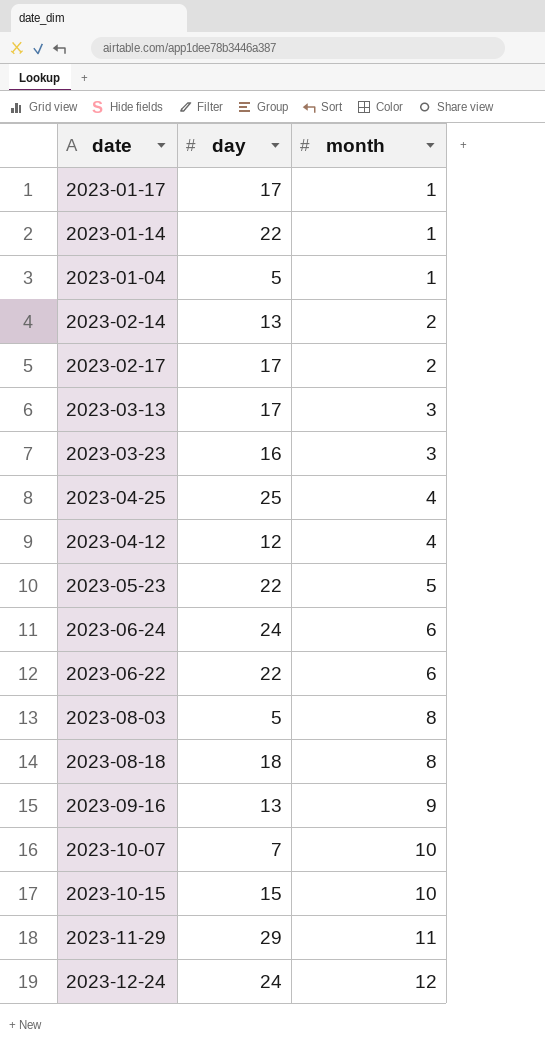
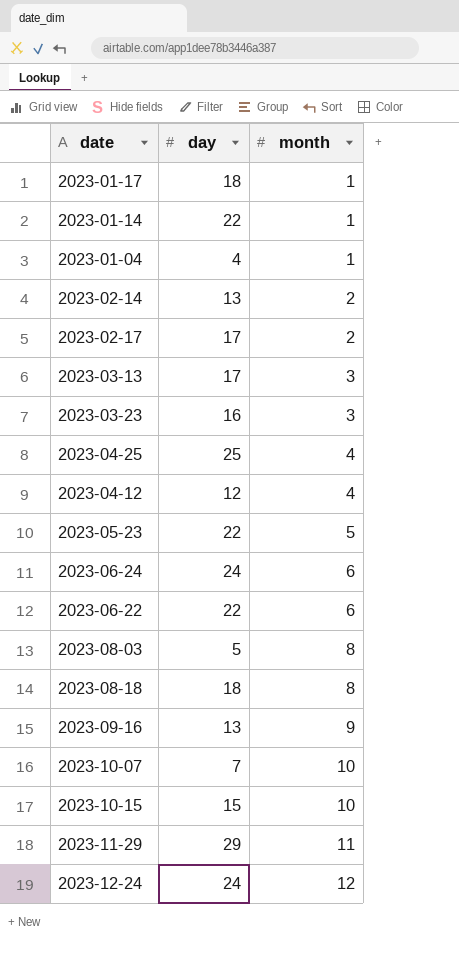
2023-01-17 | day: 17 -> 18
2023-01-04 | day: 5 -> 4

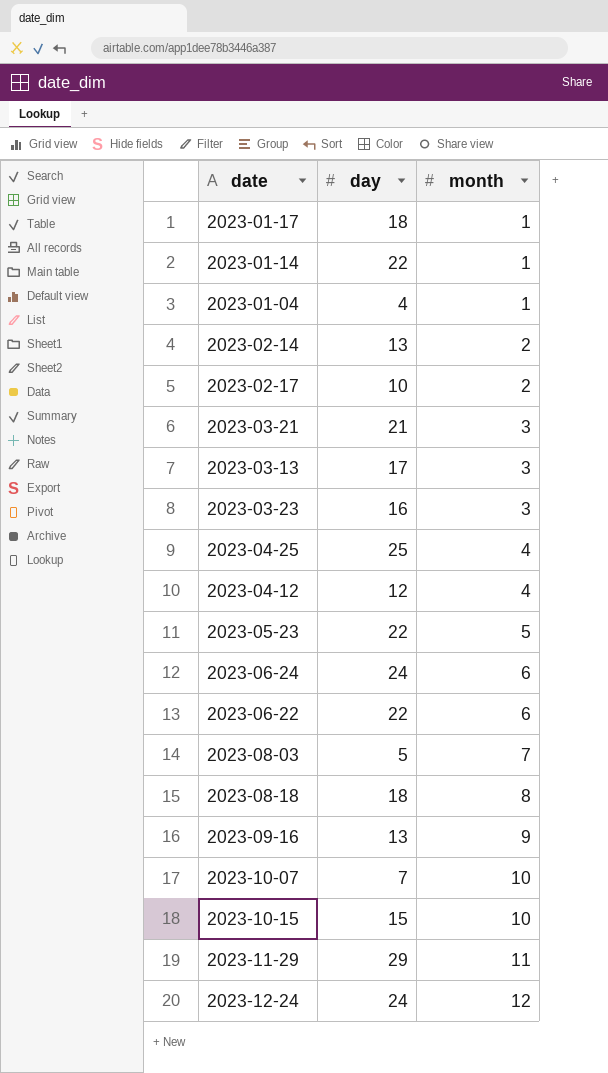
2023-02-17 | day: 17 -> 10
row 2023-03-21: none -> 21 | 3
2023-08-03 | month: 8 -> 7

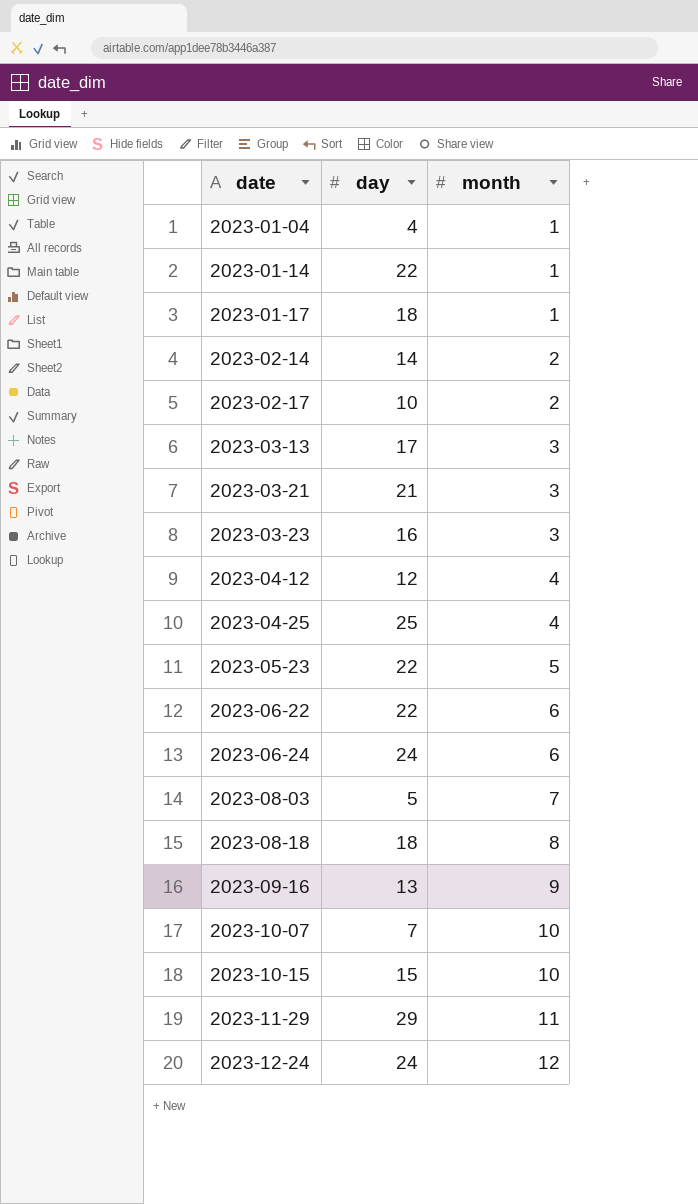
row order: month ascending -> date ascending
2023-02-14 | day: 13 -> 14

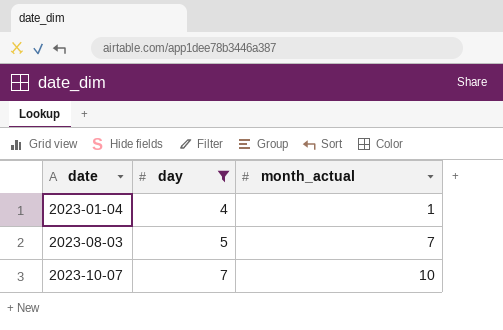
filter: none -> day <= 7
column name: month -> month_actual

